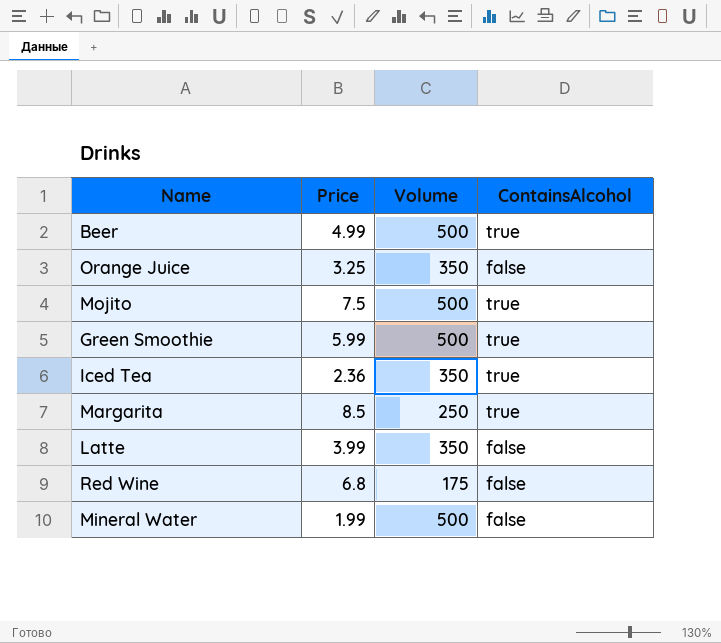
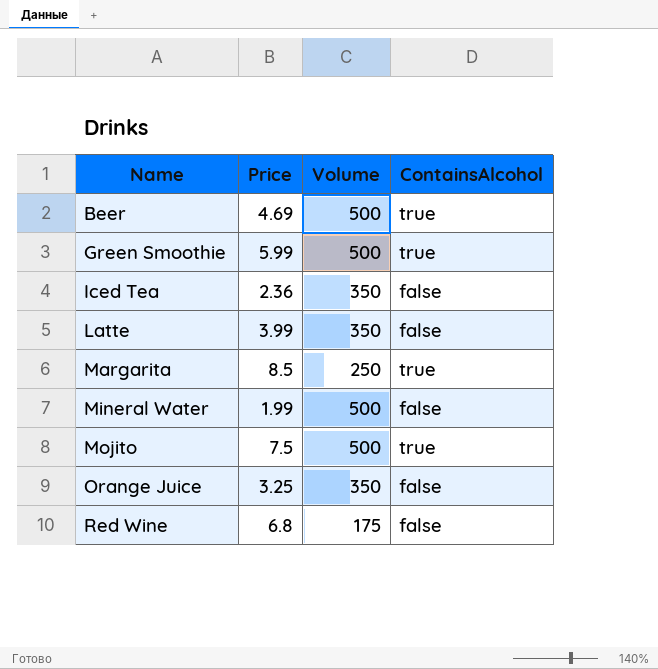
row order: none -> Name ascending
Beer | Price: 4.99 -> 4.69
Iced Tea | ContainsAlcohol: true -> false

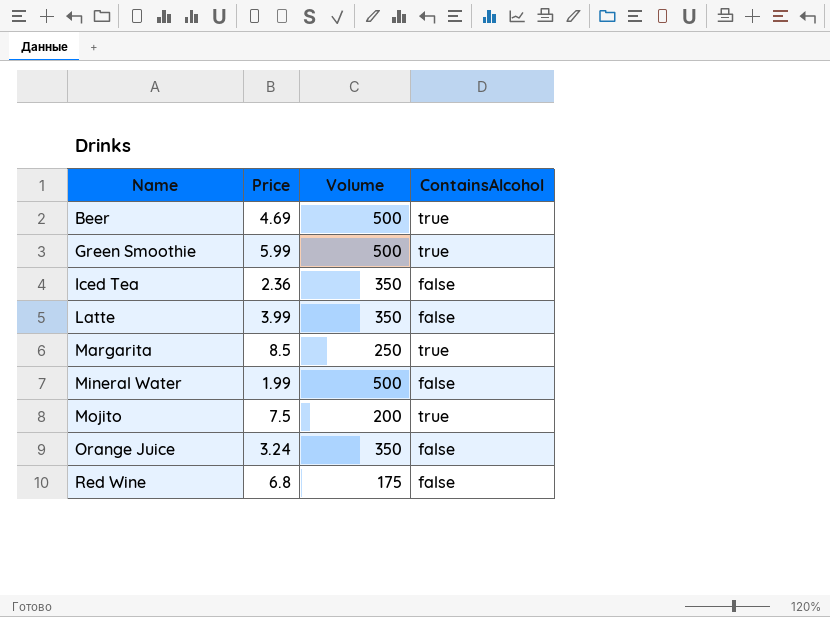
Mojito | Volume: 500 -> 200
Orange Juice | Price: 3.25 -> 3.24

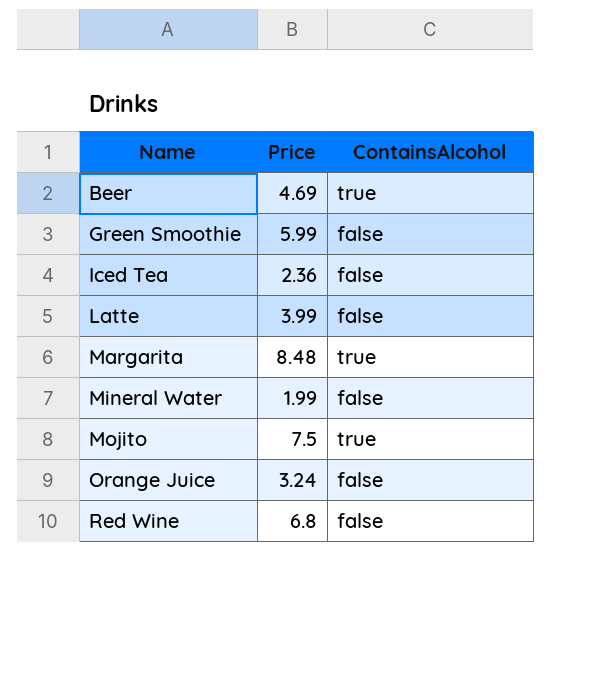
column Volume | position: 3 -> none
Green Smoothie | ContainsAlcohol: true -> false
Margarita | Price: 8.5 -> 8.48

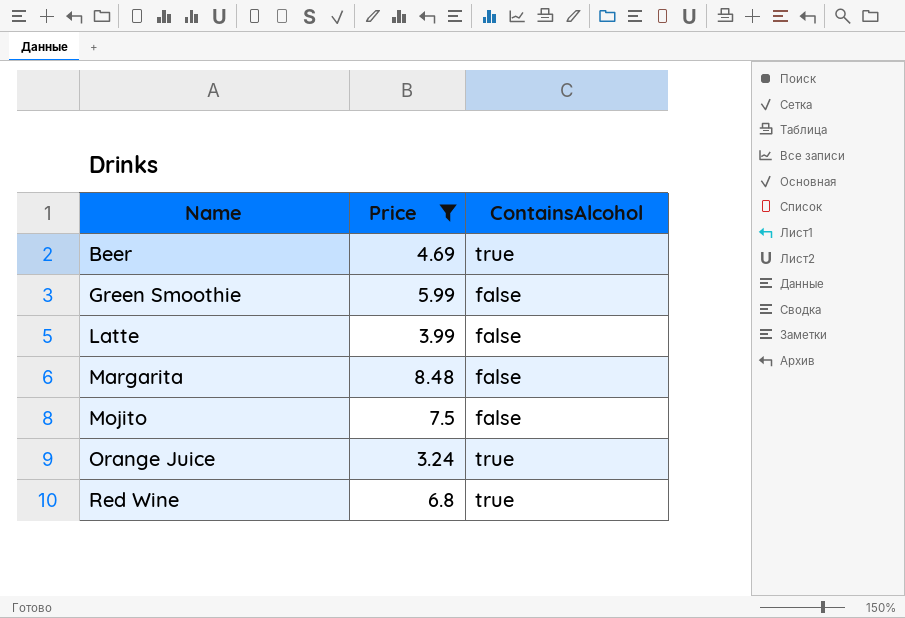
filter: none -> Price >= 3.24
Margarita | ContainsAlcohol: true -> false
Mojito | ContainsAlcohol: true -> false
Orange Juice | ContainsAlcohol: false -> true
Red Wine | ContainsAlcohol: false -> true

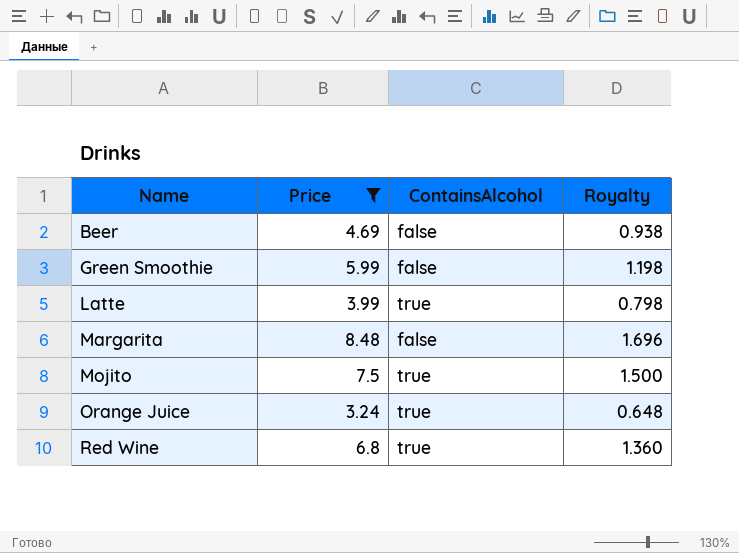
column Royalty | formula: none -> [Price] * 0.2
Beer | ContainsAlcohol: true -> false
Latte | ContainsAlcohol: false -> true
Mojito | ContainsAlcohol: false -> true

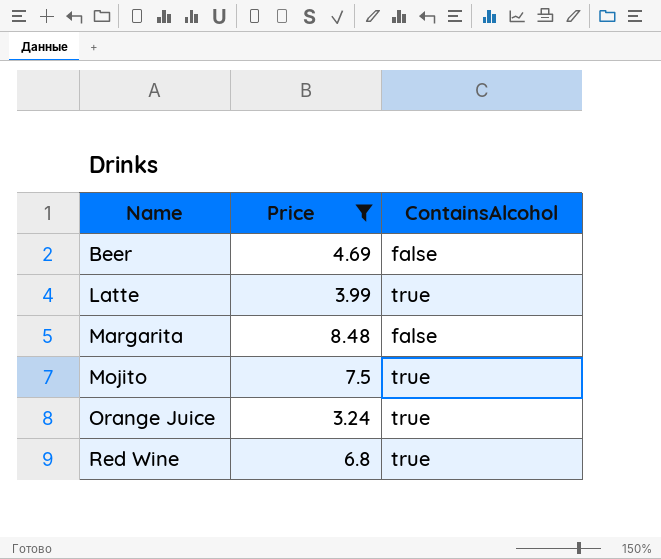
column Royalty | formula: [Price] * 0.2 -> none
row Green Smoothie: 5.99 | false | 1.198 -> none

